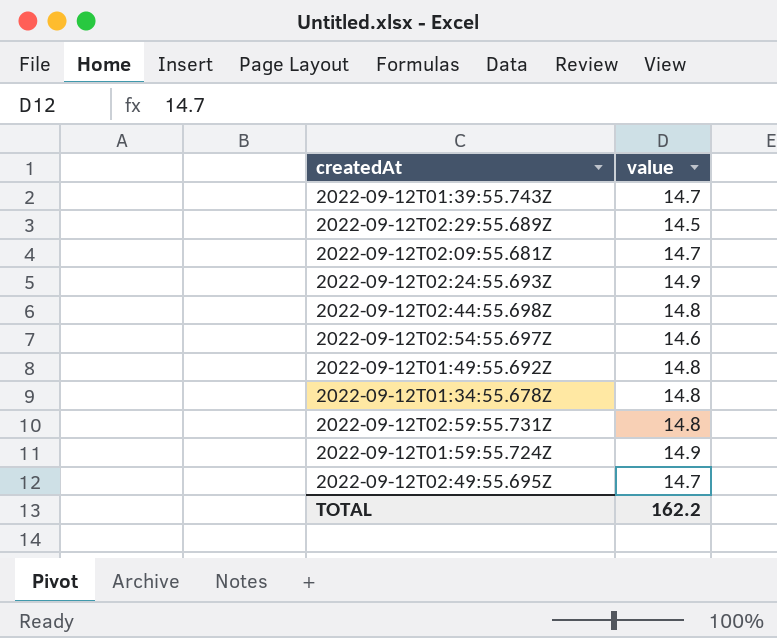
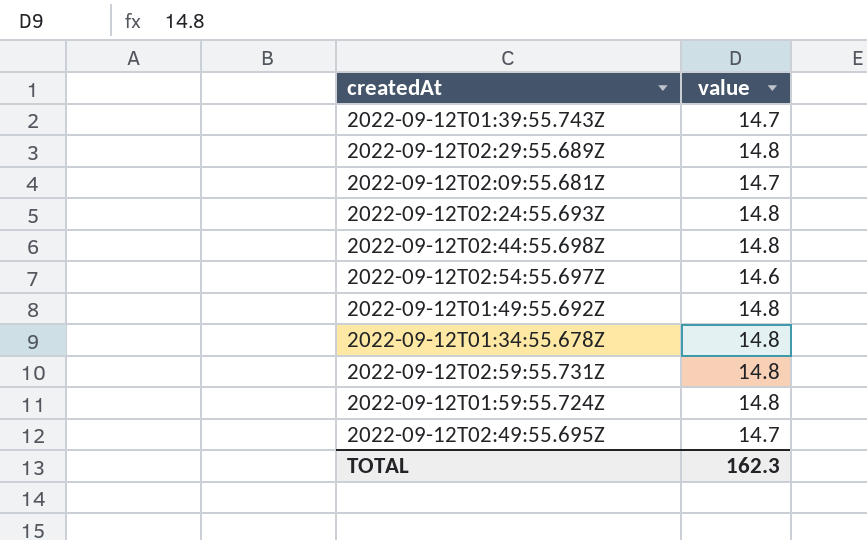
2022-09-12T02:29:55.689Z | value: 14.5 -> 14.8
2022-09-12T02:24:55.693Z | value: 14.9 -> 14.8
2022-09-12T01:59:55.724Z | value: 14.9 -> 14.8
TOTAL | value: 162.2 -> 162.3

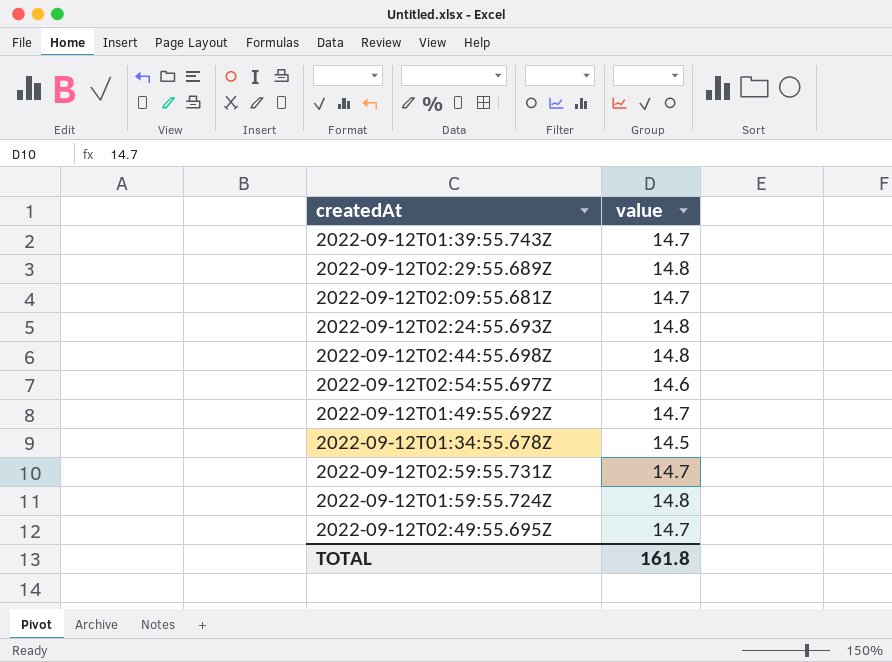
2022-09-12T01:49:55.692Z | value: 14.8 -> 14.7
2022-09-12T01:34:55.678Z | value: 14.8 -> 14.5
2022-09-12T02:59:55.731Z | value: 14.8 -> 14.7
TOTAL | value: 162.3 -> 161.8

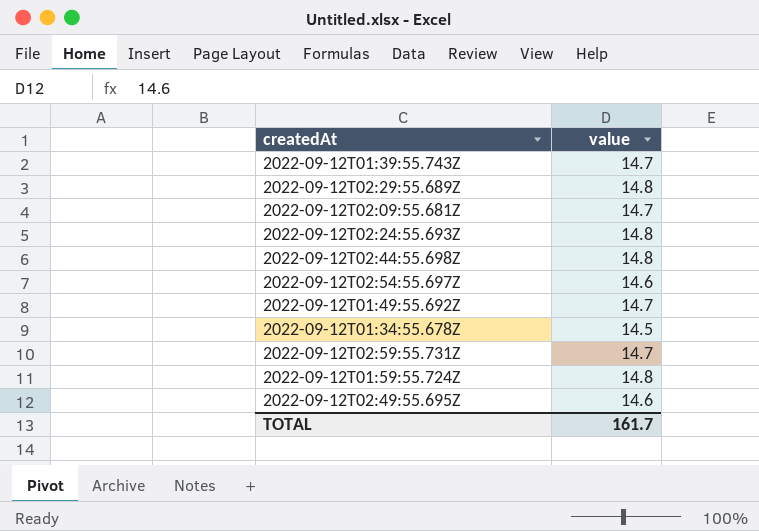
2022-09-12T02:49:55.695Z | value: 14.7 -> 14.6
TOTAL | value: 161.8 -> 161.7

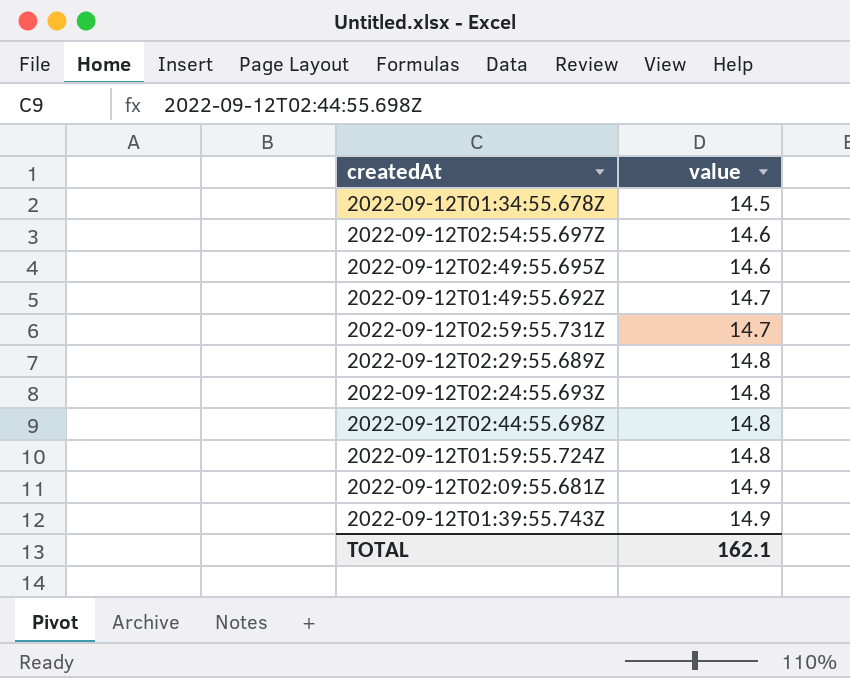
row order: none -> value ascending
2022-09-12T02:09:55.681Z | value: 14.7 -> 14.9
2022-09-12T01:39:55.743Z | value: 14.7 -> 14.9
TOTAL | value: 161.7 -> 162.1

